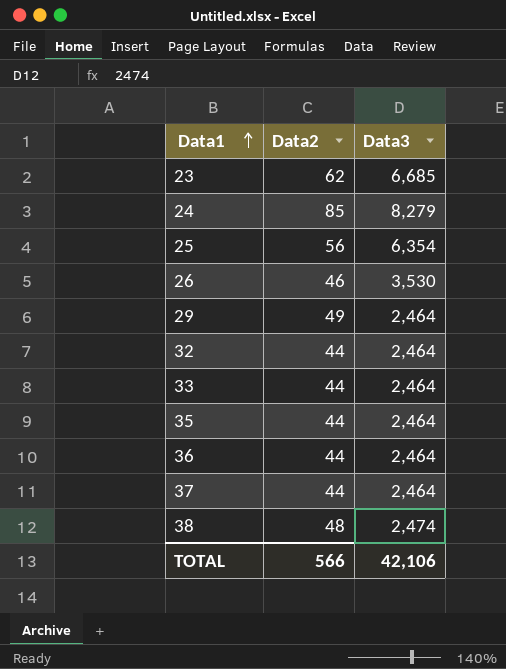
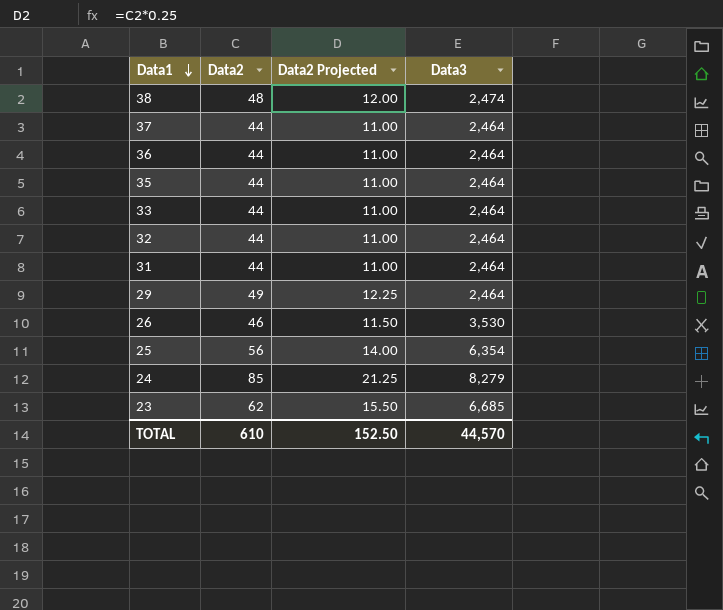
row order: Data1 ascending -> Data1 descending
column Data2 Projected | formula: none -> [Data2] * 0.25
row 31: none -> 44 | 11.00 | 2,464
TOTAL | Data2: 566 -> 610
TOTAL | Data3: 42,106 -> 44,570

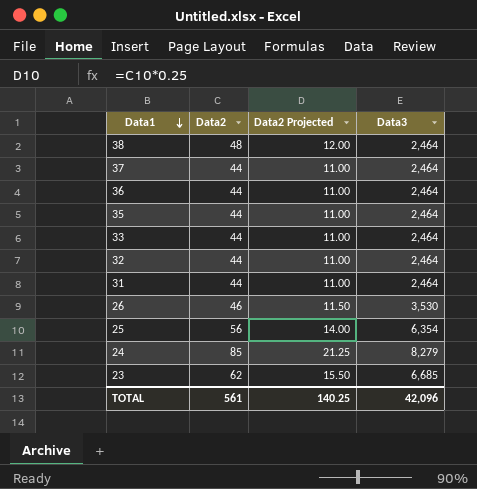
row 29: 49 | 12.25 | 2,464 -> none
38 | Data3: 2,474 -> 2,464
TOTAL | Data2: 610 -> 561
TOTAL | Data2 Projected: 152.50 -> 140.25
TOTAL | Data3: 44,570 -> 42,096

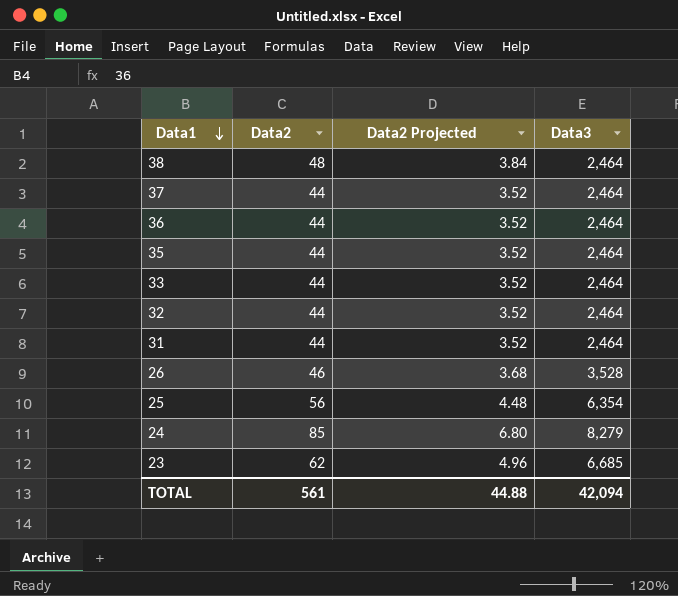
column Data2 Projected | formula: [Data2] * 0.25 -> [Data2] * 0.08
26 | Data3: 3,530 -> 3,528
TOTAL | Data2 Projected: 140.25 -> 44.88
TOTAL | Data3: 42,096 -> 42,094

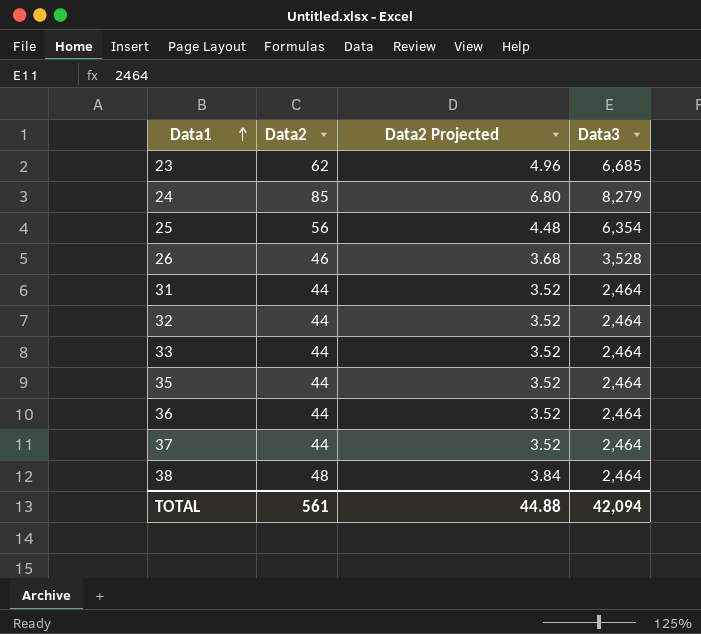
row order: Data1 descending -> Data1 ascending

